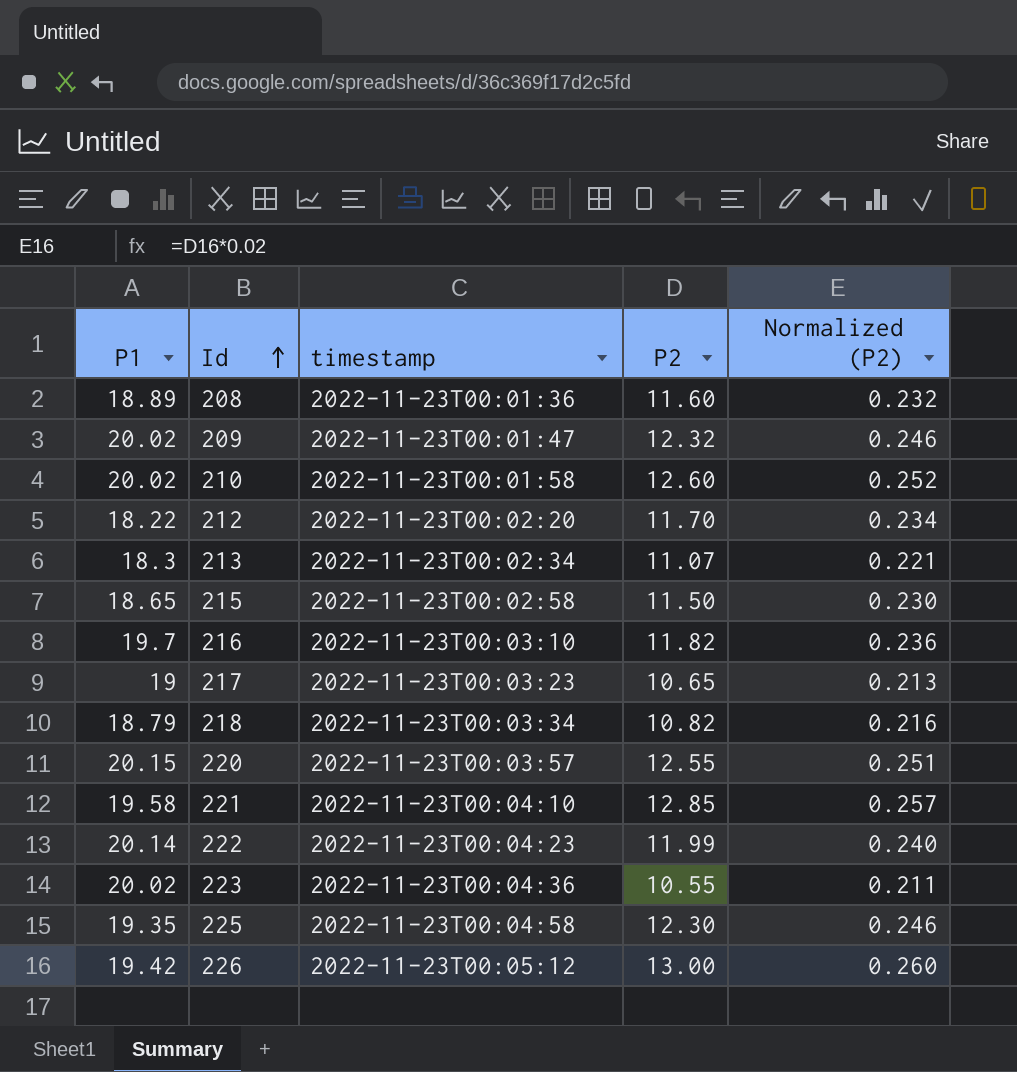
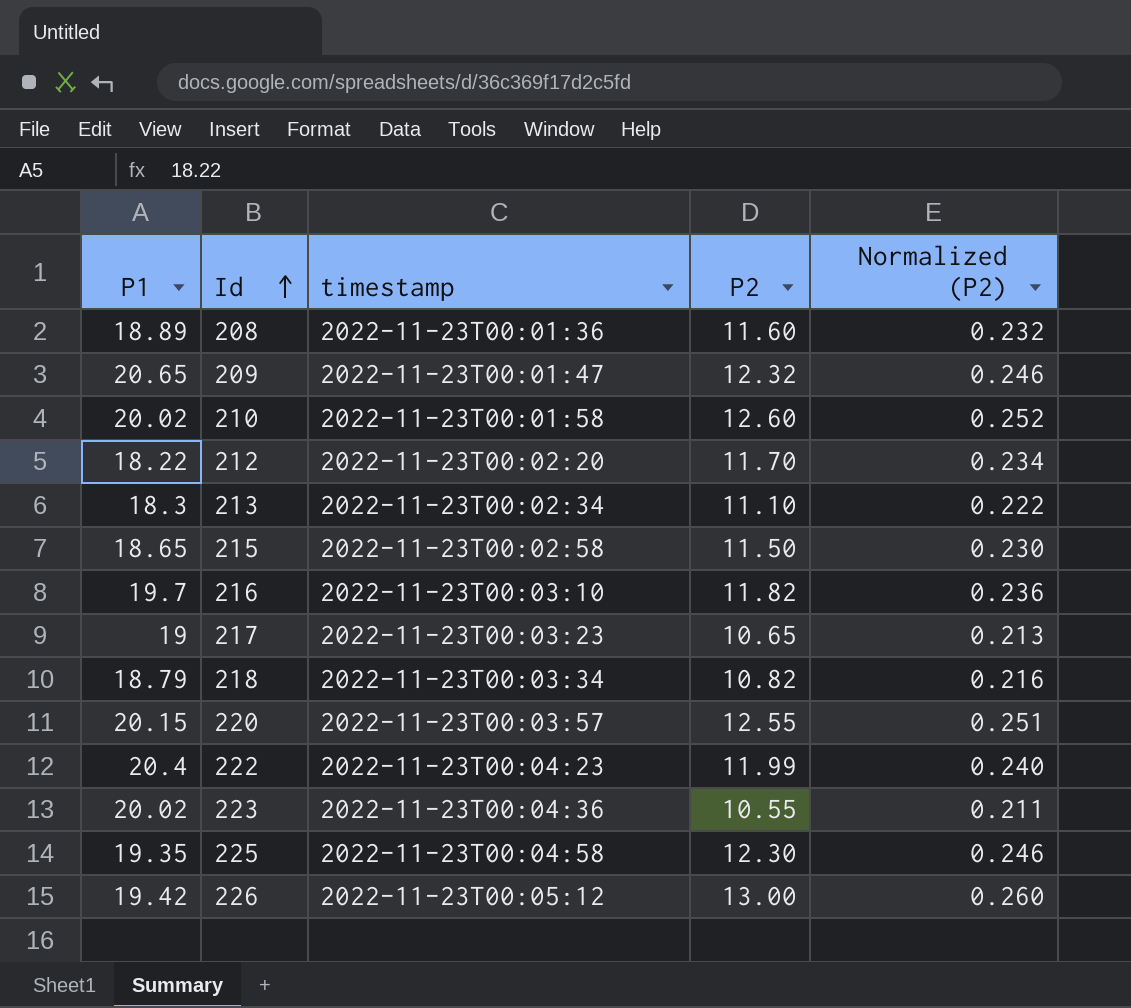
row 221: 19.58 | 2022-11-23T00:04:10 | 12.85 | 0.257 -> none
209 | P1: 20.02 -> 20.65
213 | P2: 11.07 -> 11.10
213 | Normalized (P2): 0.221 -> 0.222
222 | P1: 20.14 -> 20.4

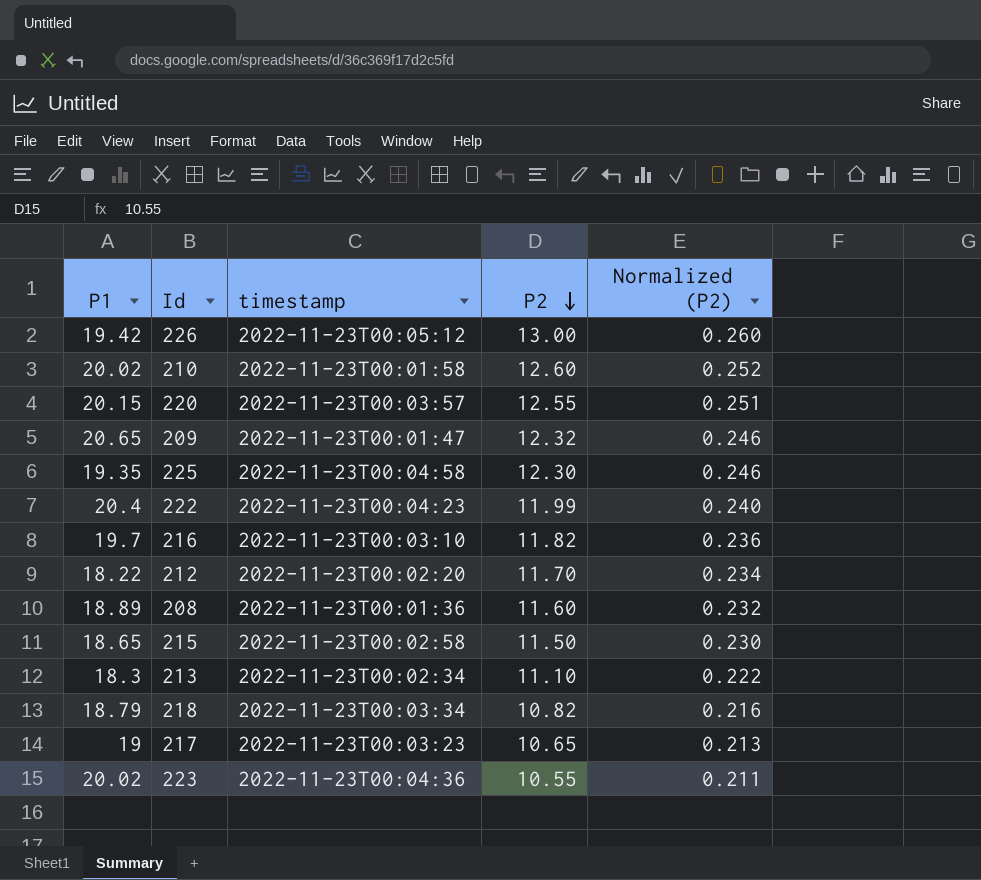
row order: Id ascending -> P2 descending

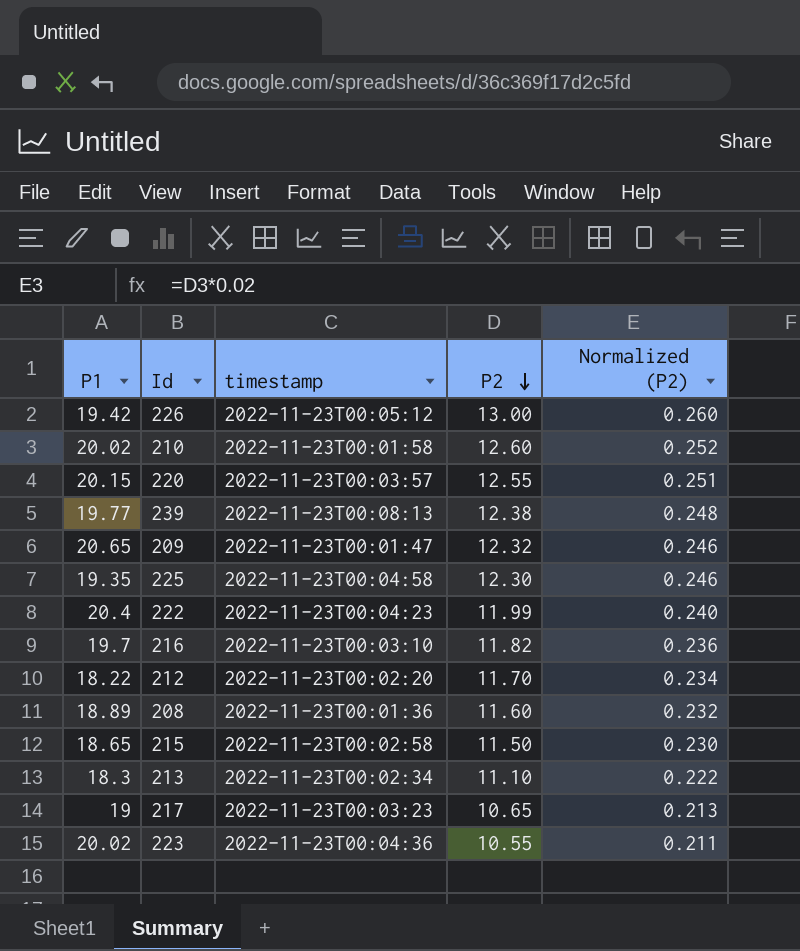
row 218: 18.79 | 2022-11-23T00:03:34 | 10.82 | 0.216 -> none
row 239: none -> 19.77 | 2022-11-23T00:08:13 | 12.38 | 0.248

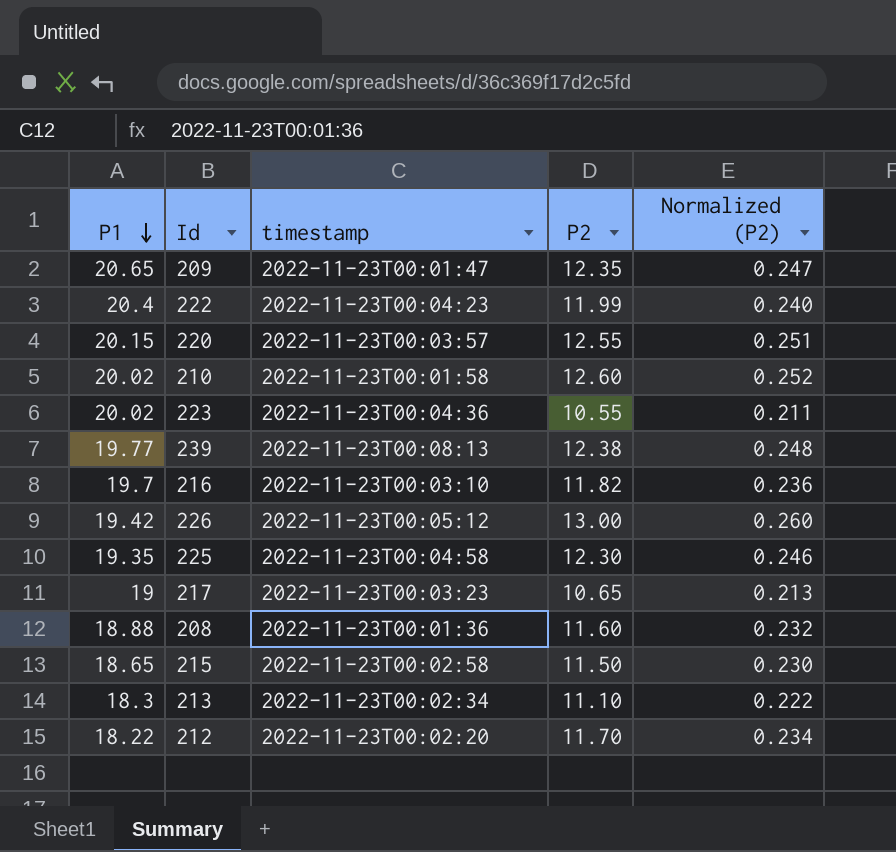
row order: P2 descending -> P1 descending
209 | P2: 12.32 -> 12.35
209 | Normalized (P2): 0.246 -> 0.247
208 | P1: 18.89 -> 18.88

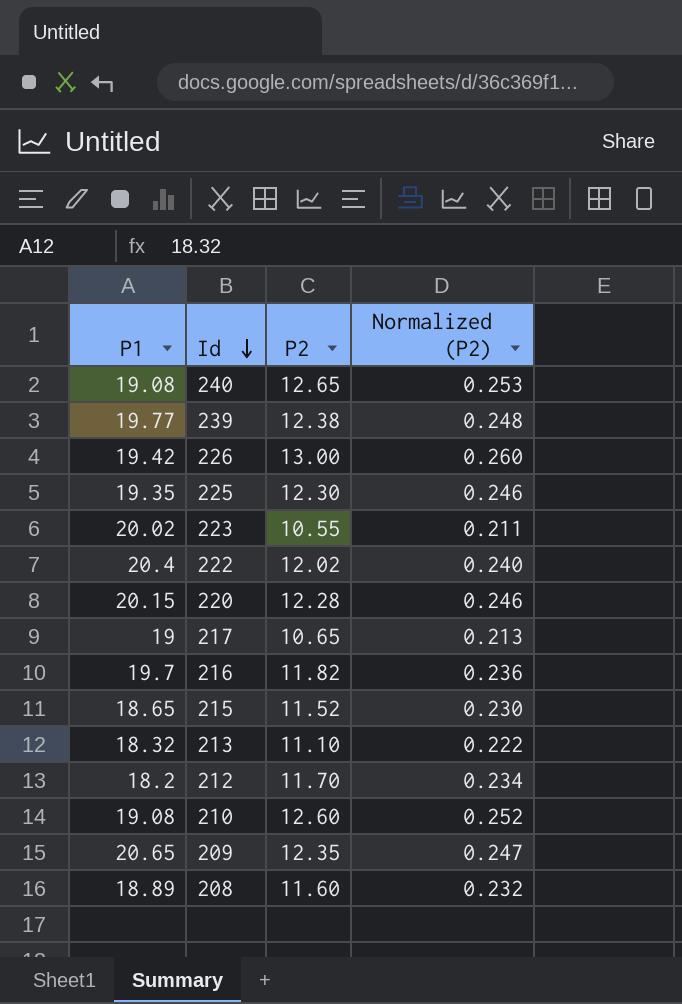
row order: P1 descending -> Id descending
column timestamp | position: 3 -> none
row 240: none -> 19.08 | 12.65 | 0.253
222 | P2: 11.99 -> 12.02
220 | P2: 12.55 -> 12.28
220 | Normalized (P2): 0.251 -> 0.246
215 | P2: 11.50 -> 11.52
213 | P1: 18.3 -> 18.32
212 | P1: 18.22 -> 18.2
210 | P1: 20.02 -> 19.08
208 | P1: 18.88 -> 18.89

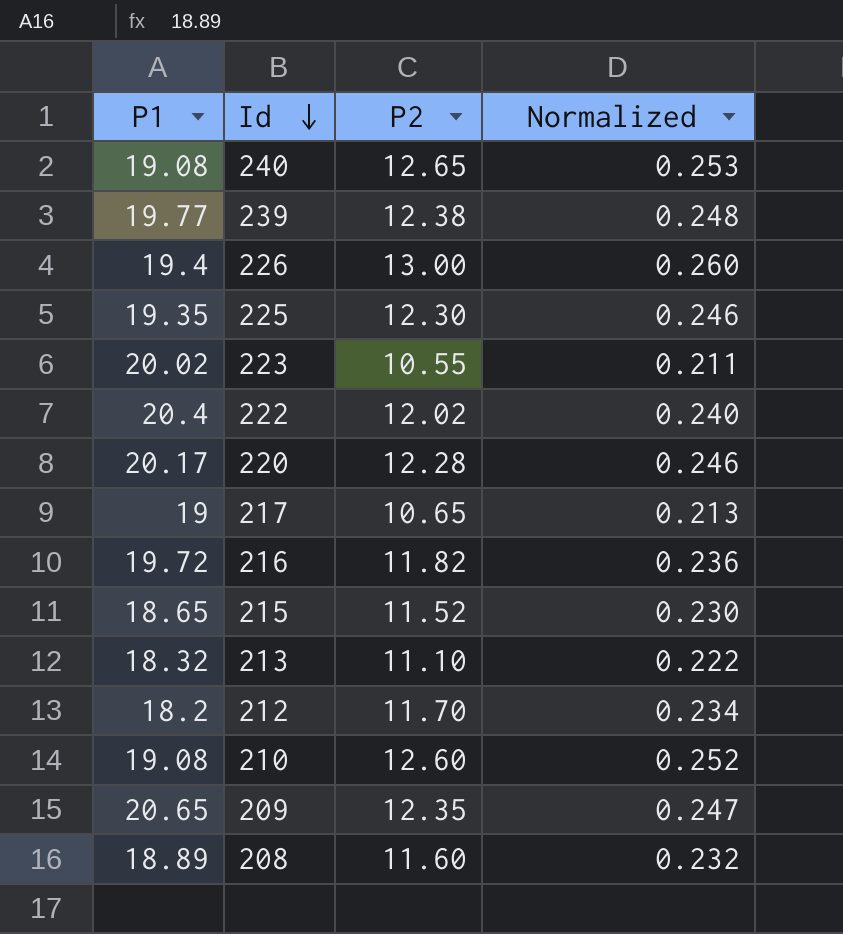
column name: Normalized (P2) -> Normalized
226 | P1: 19.42 -> 19.4
220 | P1: 20.15 -> 20.17
216 | P1: 19.7 -> 19.72

